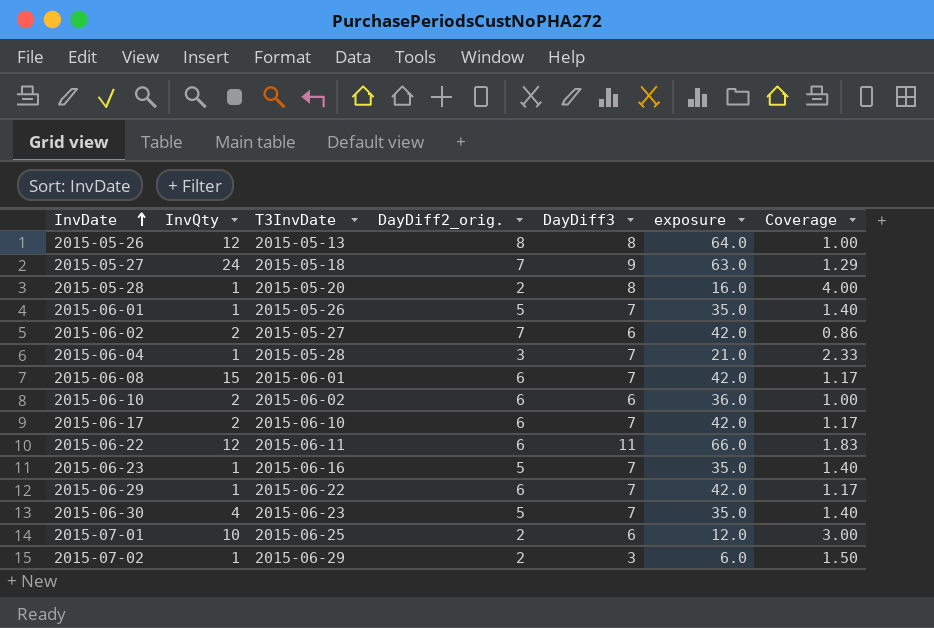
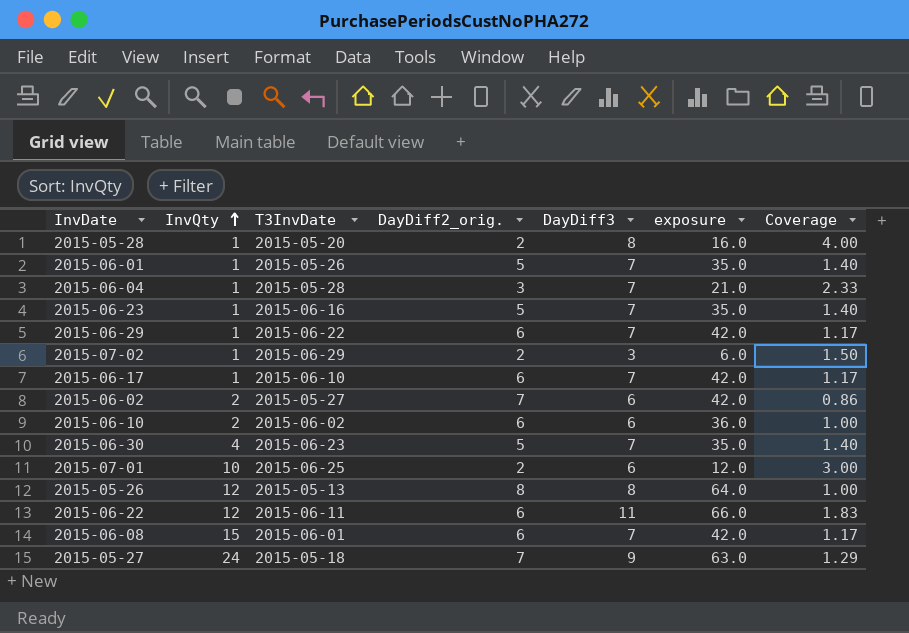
row order: InvDate ascending -> InvQty ascending
2015-06-17 | InvQty: 2 -> 1

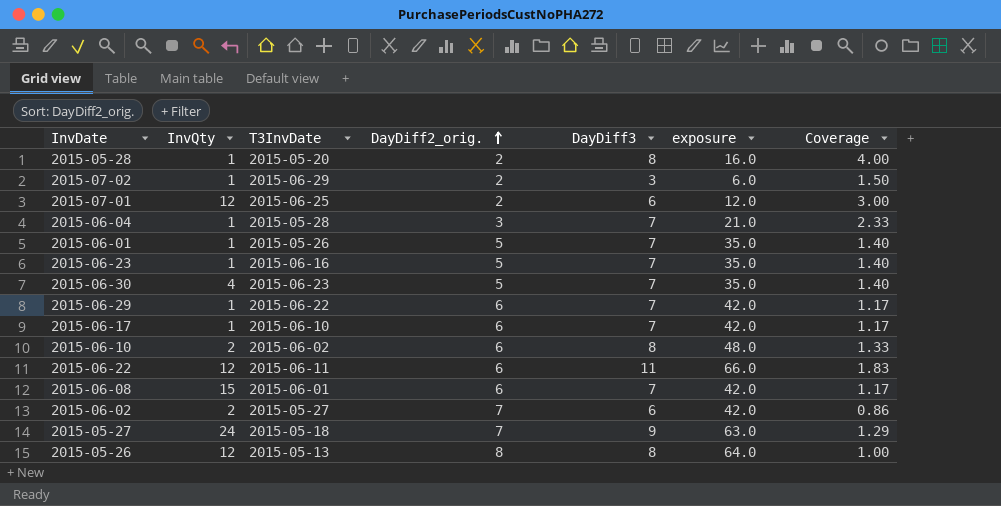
row order: InvQty ascending -> DayDiff2_orig. ascending
2015-07-01 | InvQty: 10 -> 12
2015-06-10 | DayDiff3: 6 -> 8
2015-06-10 | exposure: 36.0 -> 48.0
2015-06-10 | Coverage: 1.00 -> 1.33

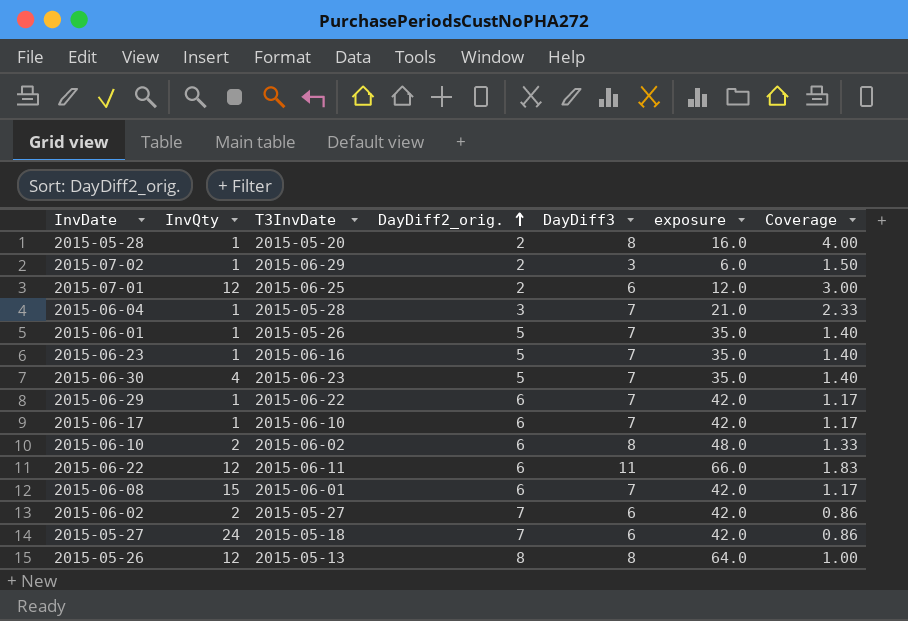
2015-05-27 | DayDiff3: 9 -> 6
2015-05-27 | exposure: 63.0 -> 42.0
2015-05-27 | Coverage: 1.29 -> 0.86

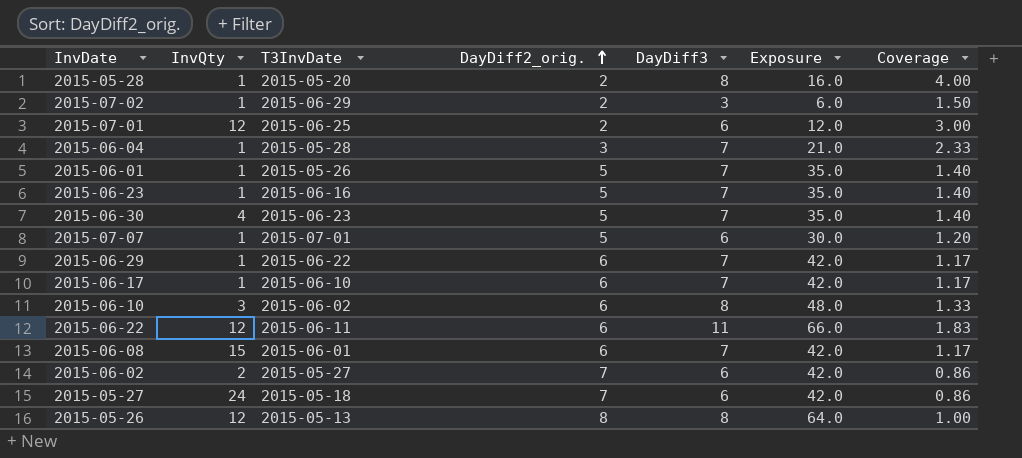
column name: exposure -> Exposure
row 2015-07-07: none -> 1 | 2015-07-01 | 5 | 6 | 30.0 | 1.20
2015-06-10 | InvQty: 2 -> 3

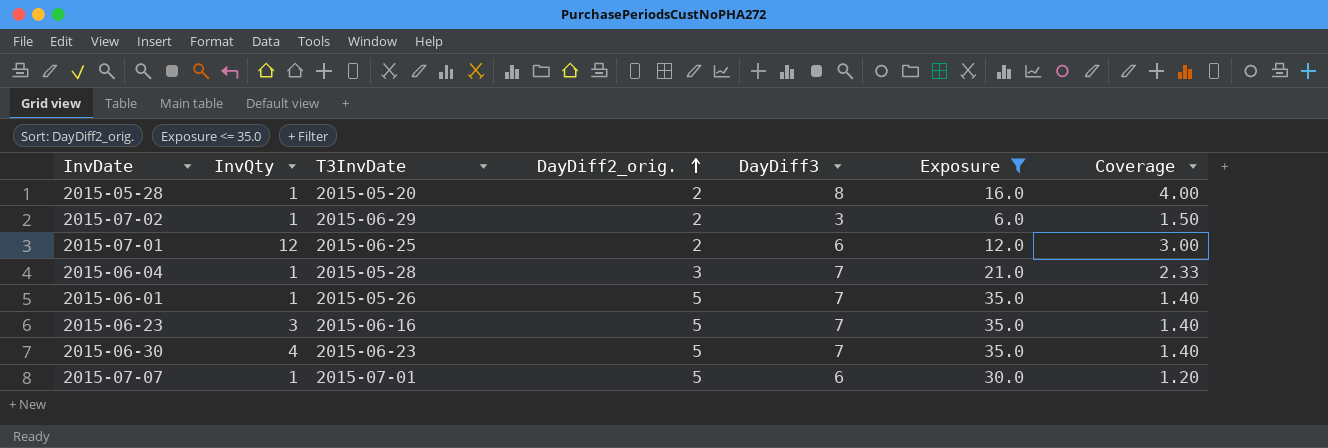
filter: none -> Exposure <= 35.0
2015-06-23 | InvQty: 1 -> 3

